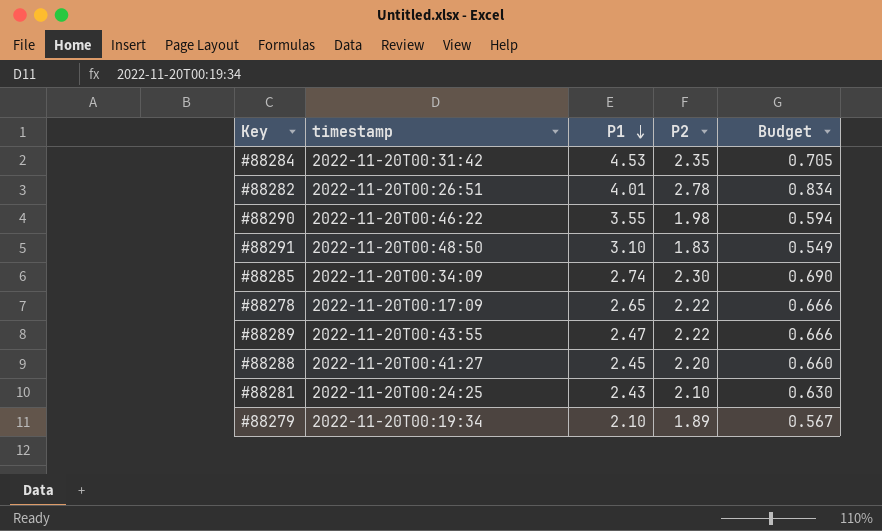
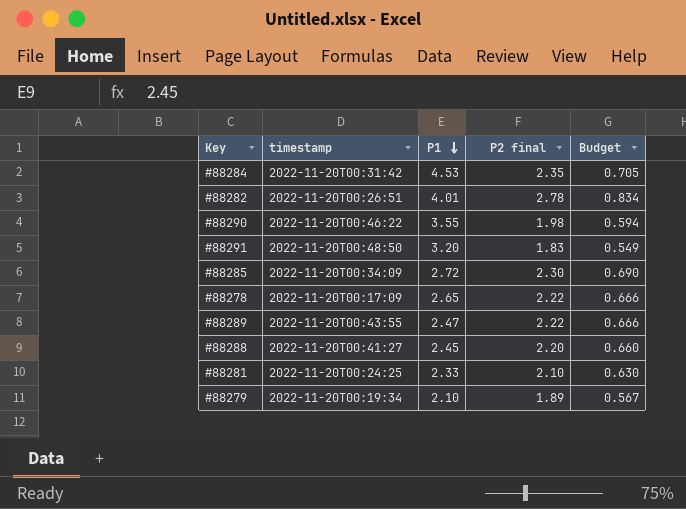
column name: P2 -> P2 final
#88291 | P1: 3.10 -> 3.20
#88285 | P1: 2.74 -> 2.72
#88281 | P1: 2.43 -> 2.33

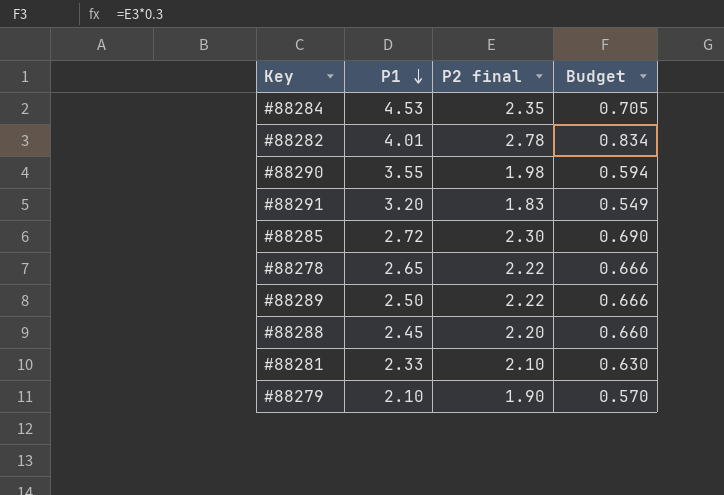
column timestamp | position: 2 -> none
#88289 | P1: 2.47 -> 2.50
#88279 | P2 final: 1.89 -> 1.90
#88279 | Budget: 0.567 -> 0.570

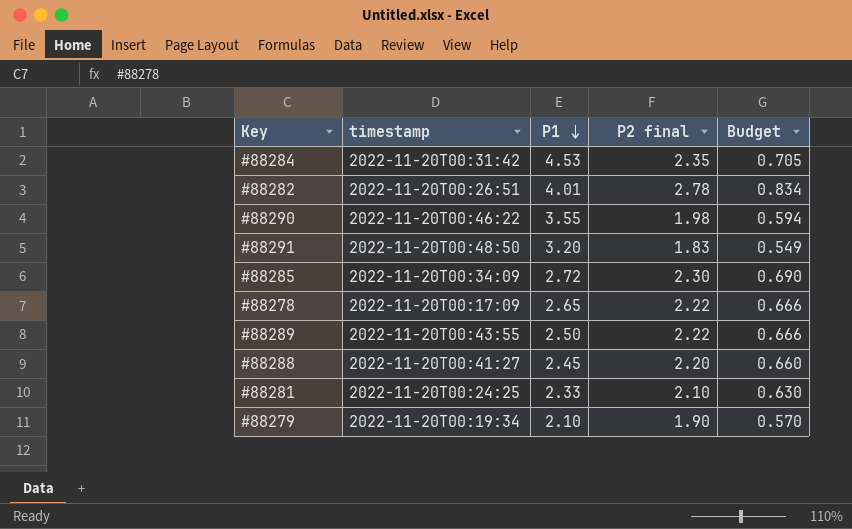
column timestamp | position: none -> 2

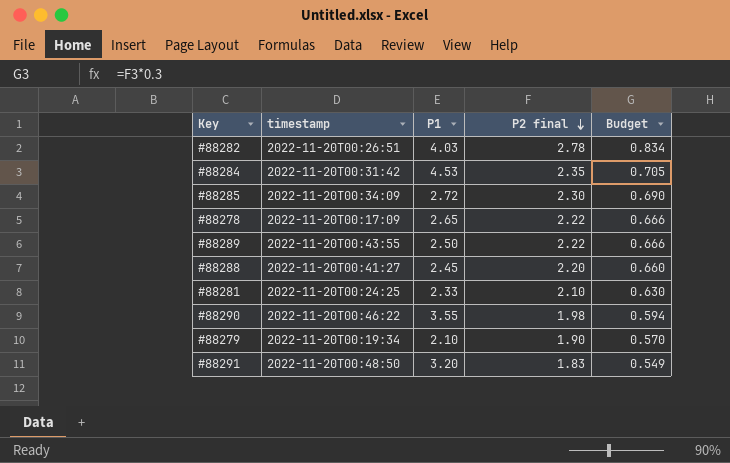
row order: P1 descending -> P2 final descending
#88282 | P1: 4.01 -> 4.03

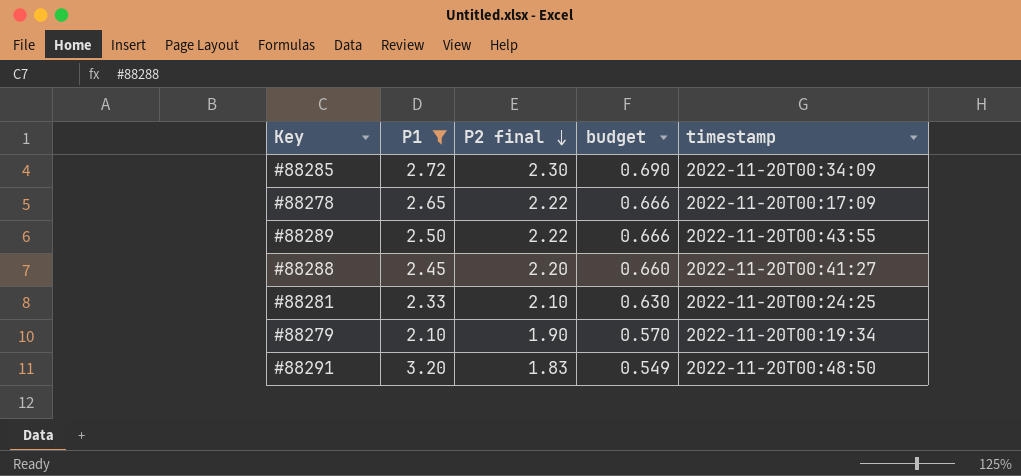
filter: none -> P1 <= 3.20
column name: Budget -> budget
column timestamp | position: 2 -> 5

